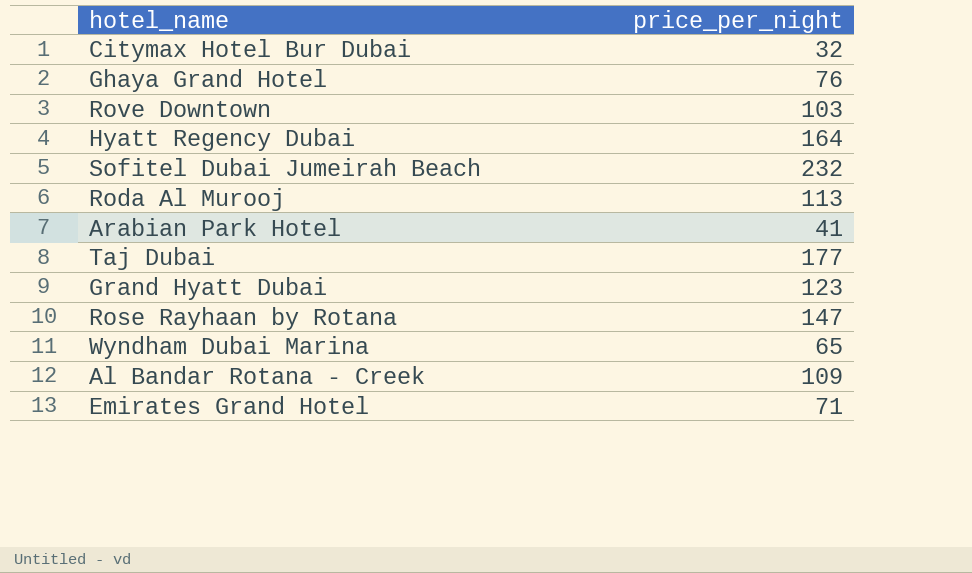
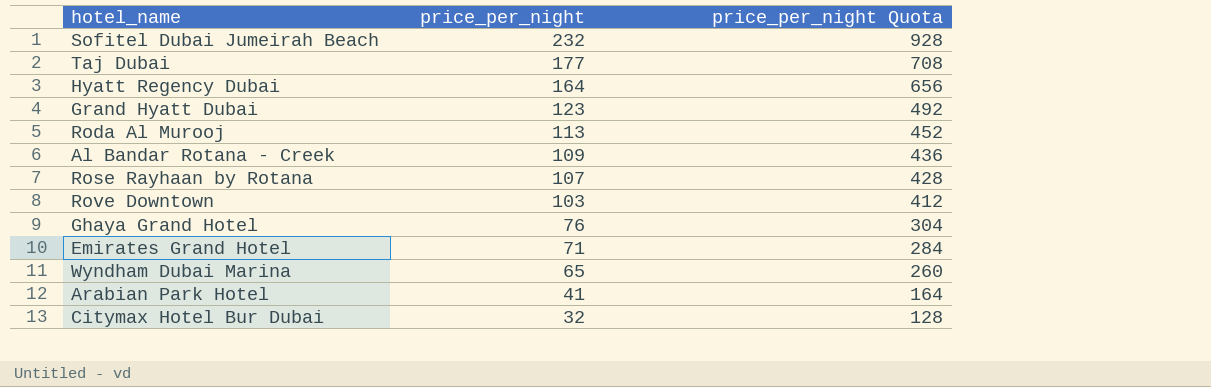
row order: none -> price_per_night descending
column price_per_night Quota | formula: none -> [price_per_night] * 4
Rose Rayhaan by Rotana | price_per_night: 147 -> 107

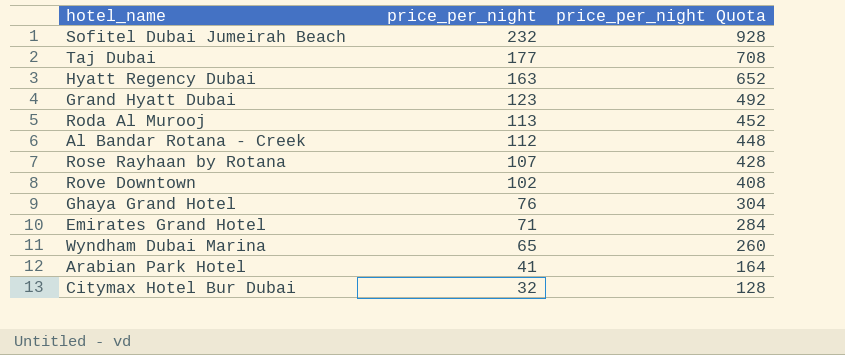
Hyatt Regency Dubai | price_per_night: 164 -> 163
Hyatt Regency Dubai | price_per_night Quota: 656 -> 652
Al Bandar Rotana - Creek | price_per_night: 109 -> 112
Al Bandar Rotana - Creek | price_per_night Quota: 436 -> 448
Rove Downtown | price_per_night: 103 -> 102
Rove Downtown | price_per_night Quota: 412 -> 408

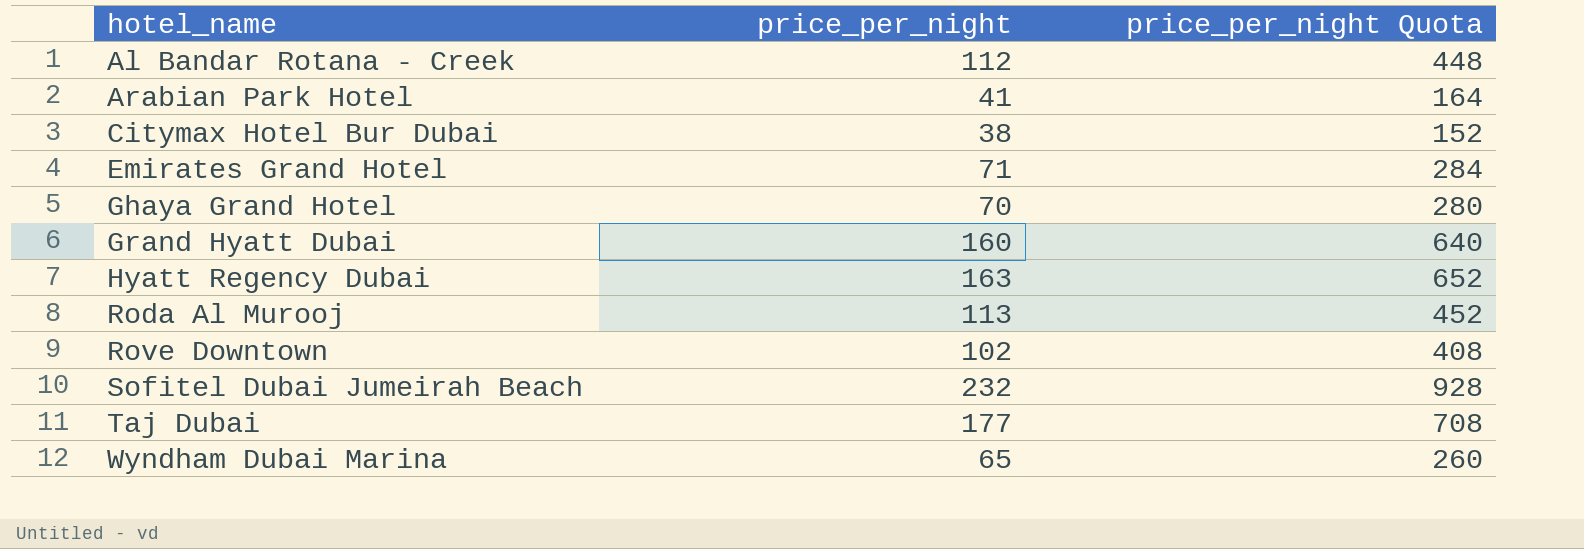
row order: price_per_night descending -> hotel_name ascending
row Rose Rayhaan by Rotana: 107 | 428 -> none
Citymax Hotel Bur Dubai | price_per_night: 32 -> 38
Citymax Hotel Bur Dubai | price_per_night Quota: 128 -> 152
Ghaya Grand Hotel | price_per_night: 76 -> 70
Ghaya Grand Hotel | price_per_night Quota: 304 -> 280
Grand Hyatt Dubai | price_per_night: 123 -> 160
Grand Hyatt Dubai | price_per_night Quota: 492 -> 640

